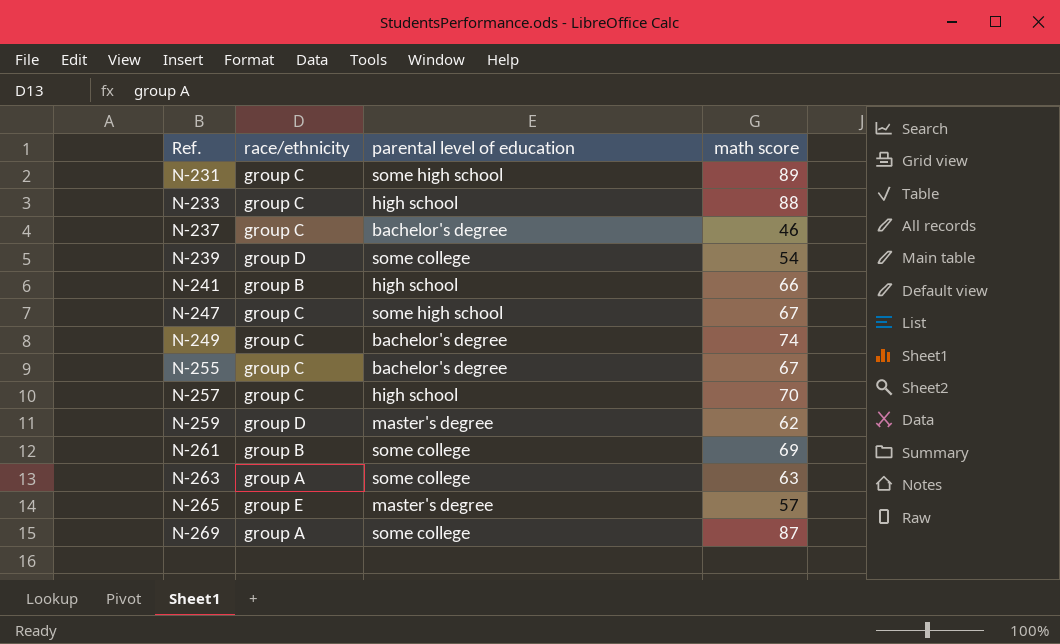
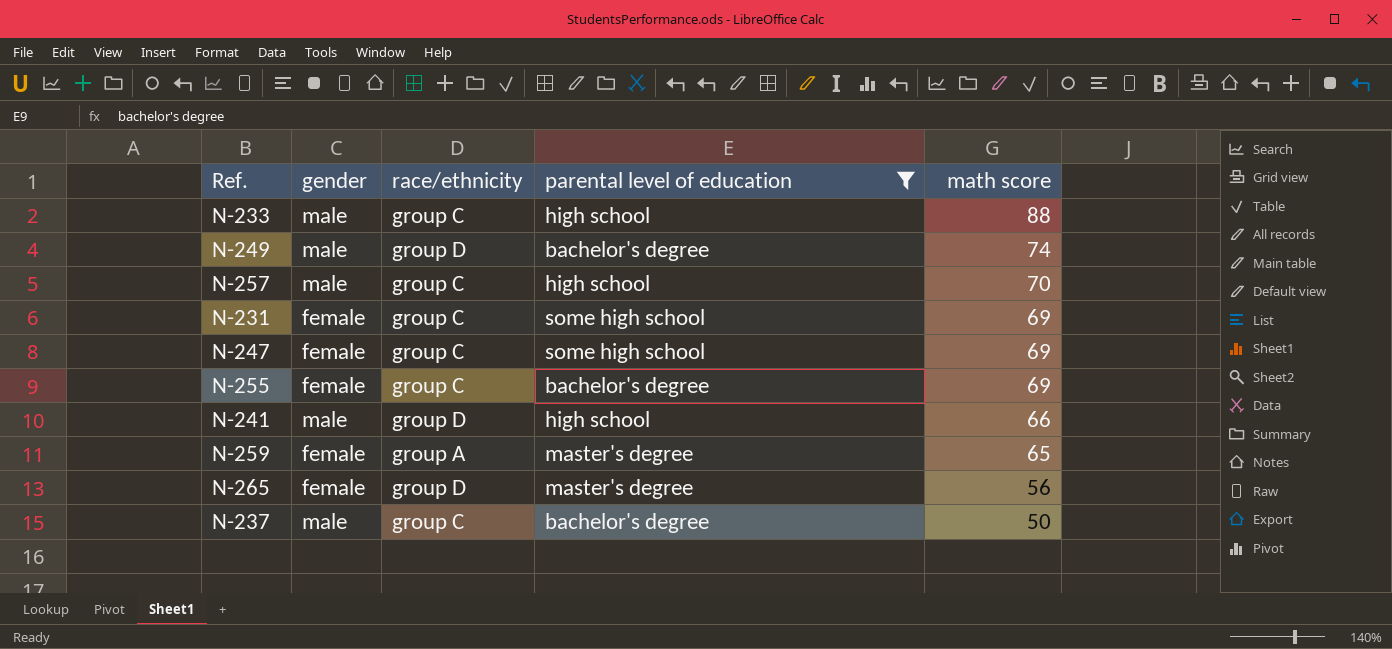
filter: none -> parental level of education != some college
row order: Ref. ascending -> math score descending
column gender | position: none -> 2
N-249 | race/ethnicity: group C -> group D
N-231 | math score: 89 -> 69
N-247 | math score: 67 -> 69
N-255 | math score: 67 -> 69
N-241 | race/ethnicity: group B -> group D
N-259 | race/ethnicity: group D -> group A
N-259 | math score: 62 -> 65
N-265 | race/ethnicity: group E -> group D
N-265 | math score: 57 -> 56
N-237 | math score: 46 -> 50

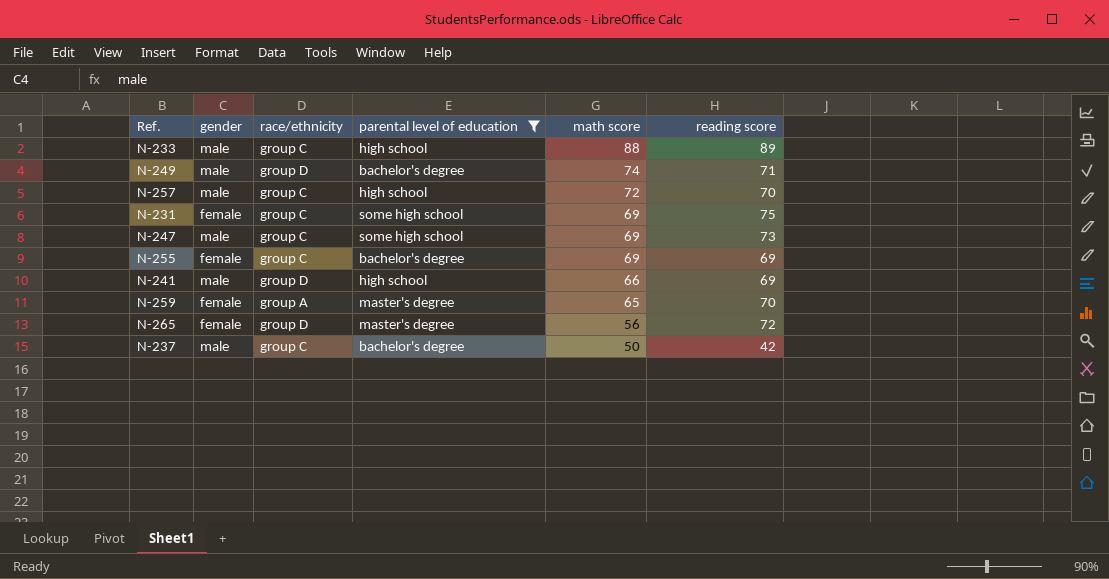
column reading score | position: none -> 6
N-257 | math score: 70 -> 72
N-247 | gender: female -> male

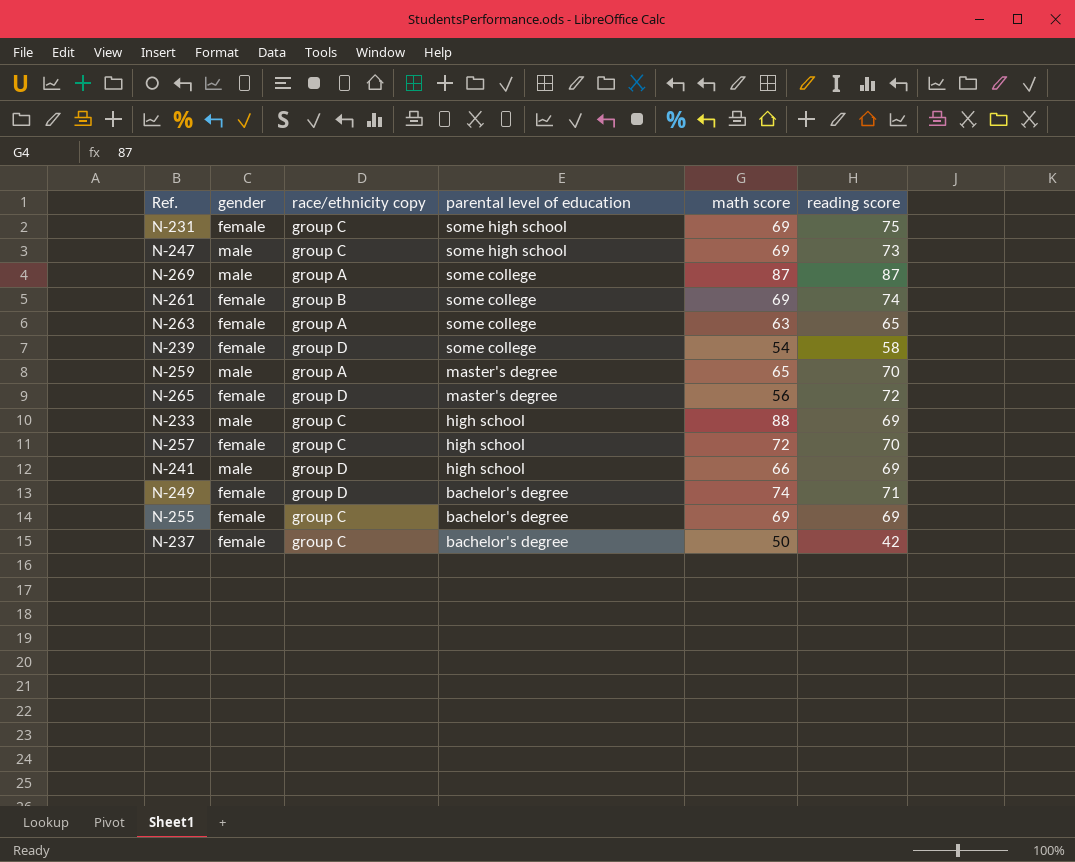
filter: parental level of education != some college -> none
row order: math score descending -> parental level of education descending
column name: race/ethnicity -> race/ethnicity copy
N-259 | gender: female -> male
N-233 | reading score: 89 -> 69
N-257 | gender: male -> female
N-249 | gender: male -> female
N-237 | gender: male -> female

